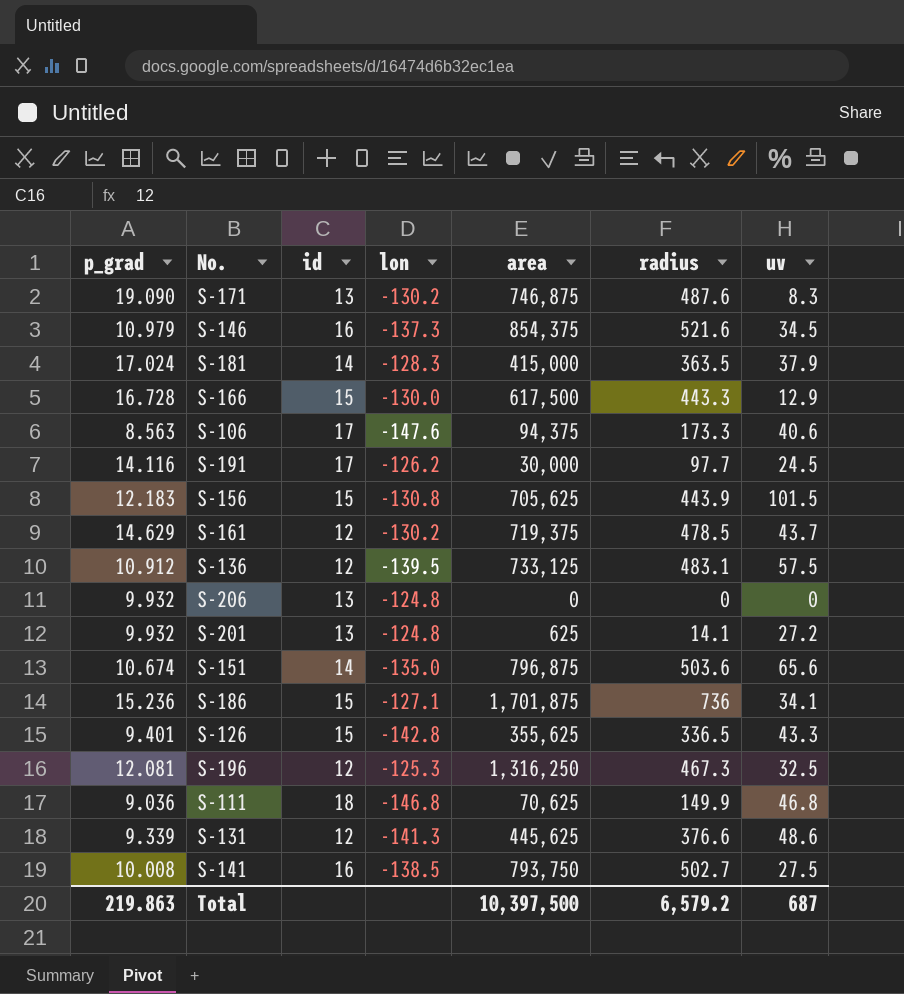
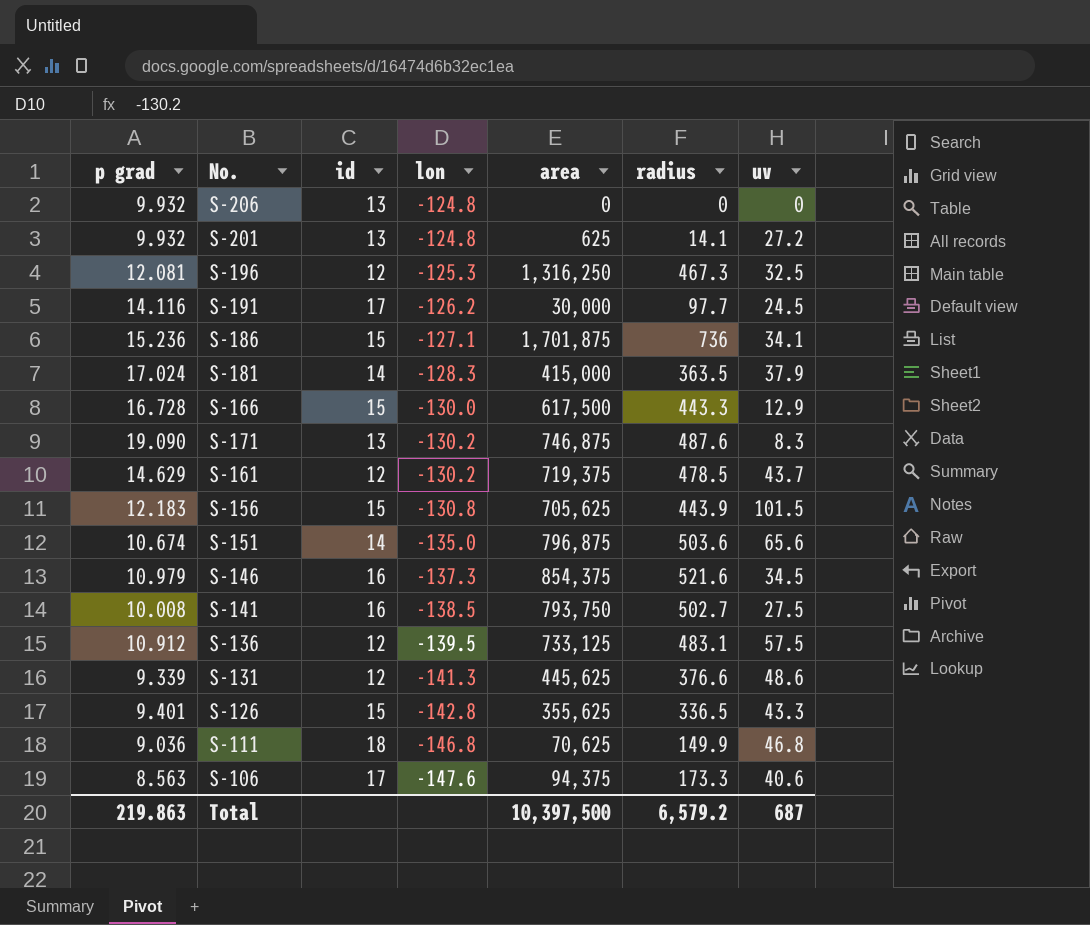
row order: none -> lon descending
column name: p_grad -> p grad

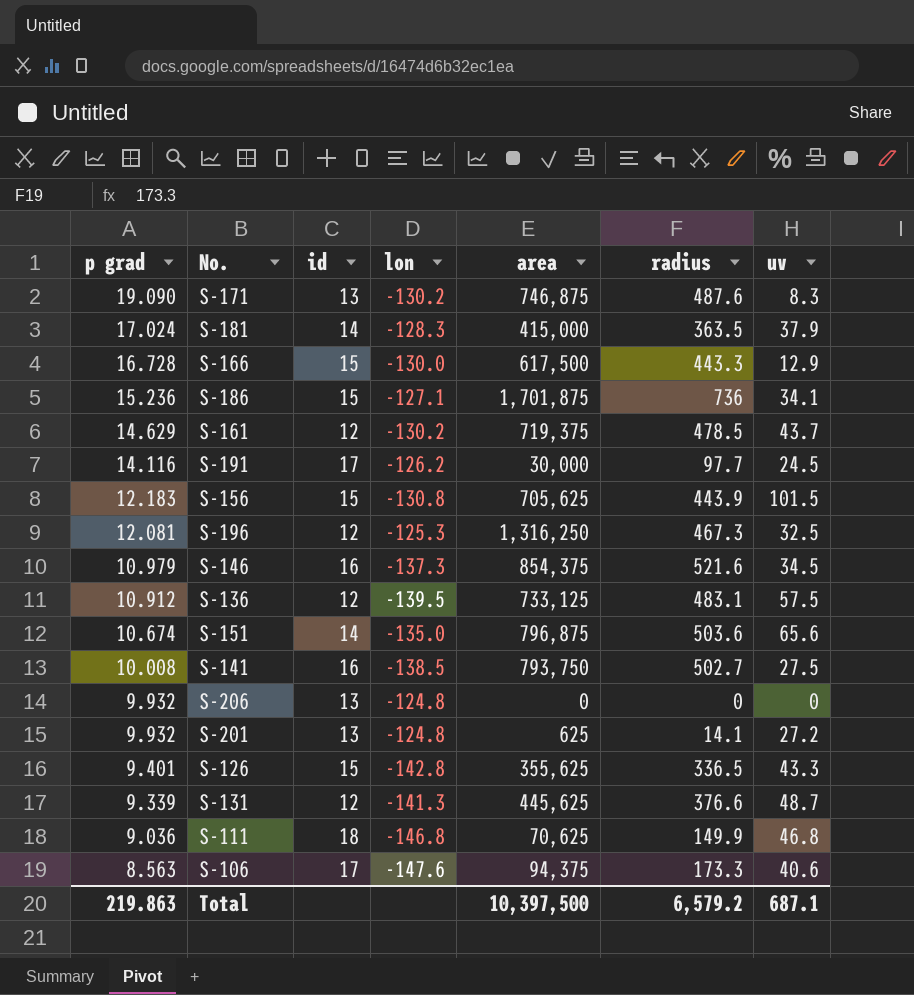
row order: lon descending -> p grad descending
S-131 | uv: 48.6 -> 48.7
Total | uv: 687 -> 687.1

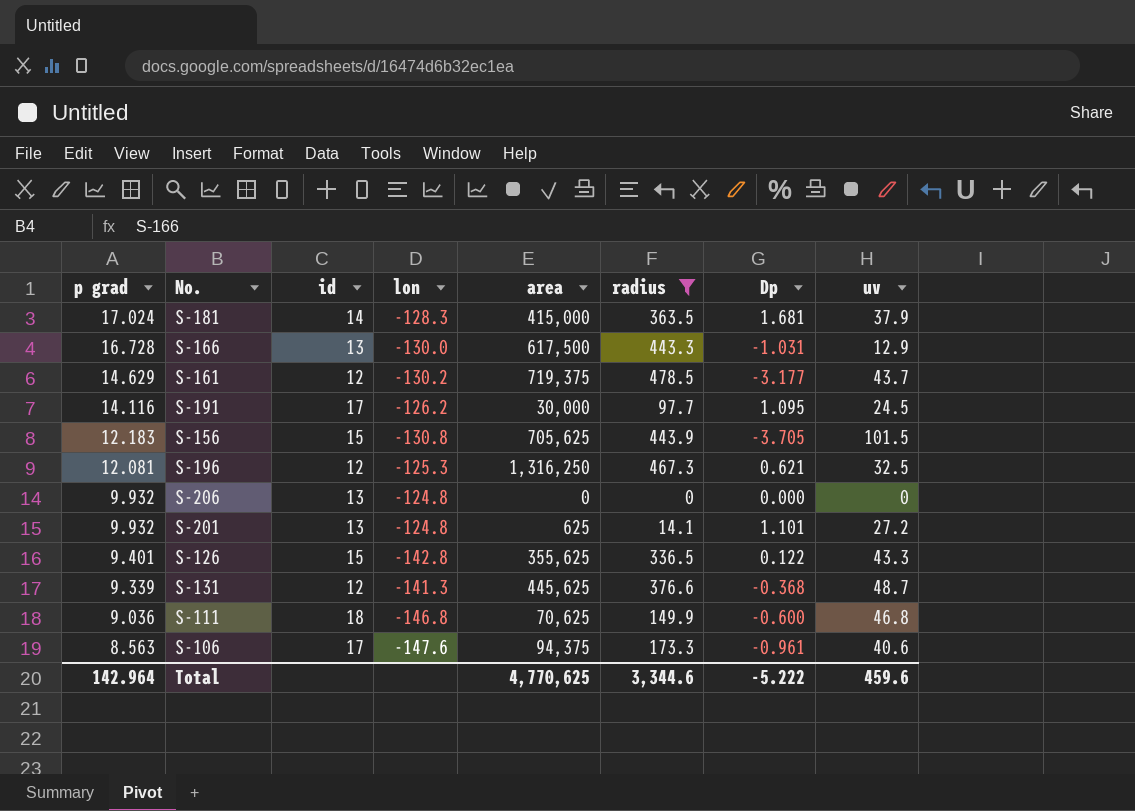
filter: none -> radius <= 478.5
column Dp | position: none -> 7
S-166 | id: 15 -> 13
Total | p grad: 219.863 -> 142.964
Total | area: 10,397,500 -> 4,770,625
Total | radius: 6,579.2 -> 3,344.6
Total | uv: 687.1 -> 459.6

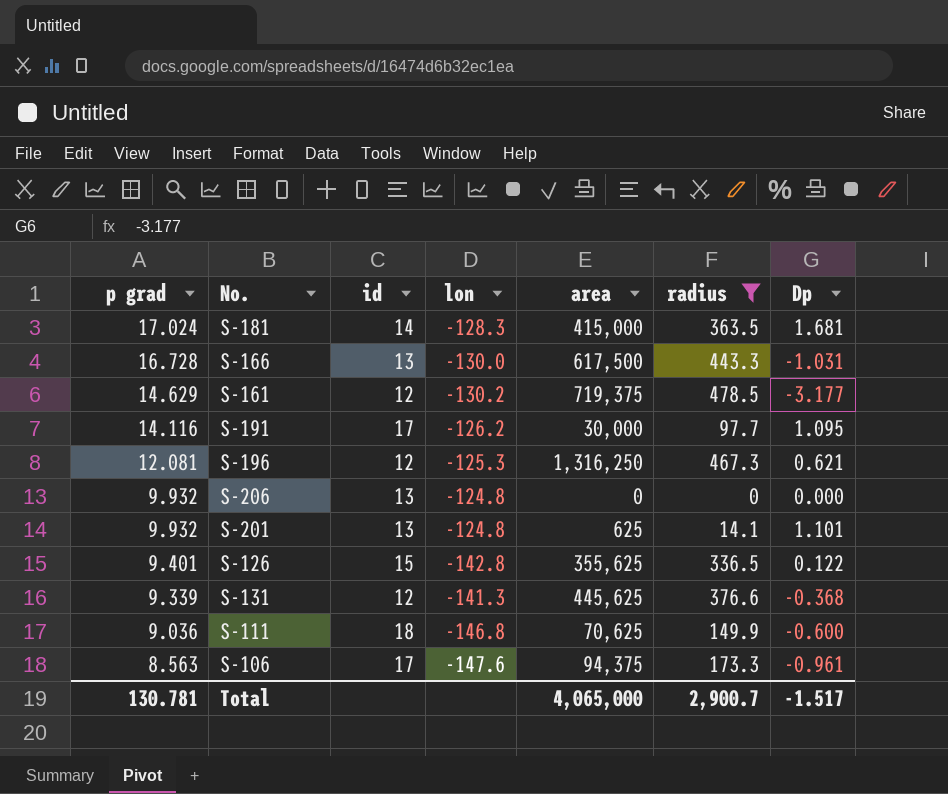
column uv | position: 8 -> none
row S-156: 12.183 | 15 | -130.8 | 705,625 | 443.9 | -3.705 | 101.5 -> none
Total | p grad: 142.964 -> 130.781
Total | area: 4,770,625 -> 4,065,000
Total | radius: 3,344.6 -> 2,900.7
Total | Dp: -5.222 -> -1.517

